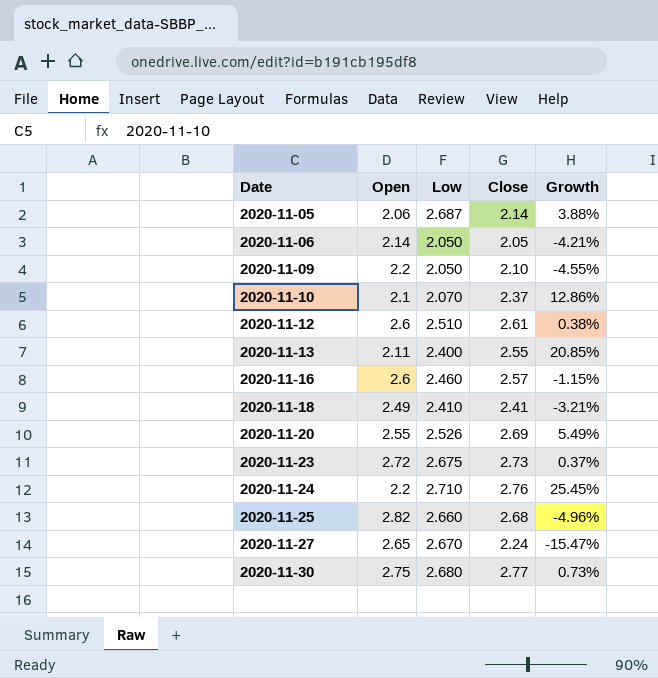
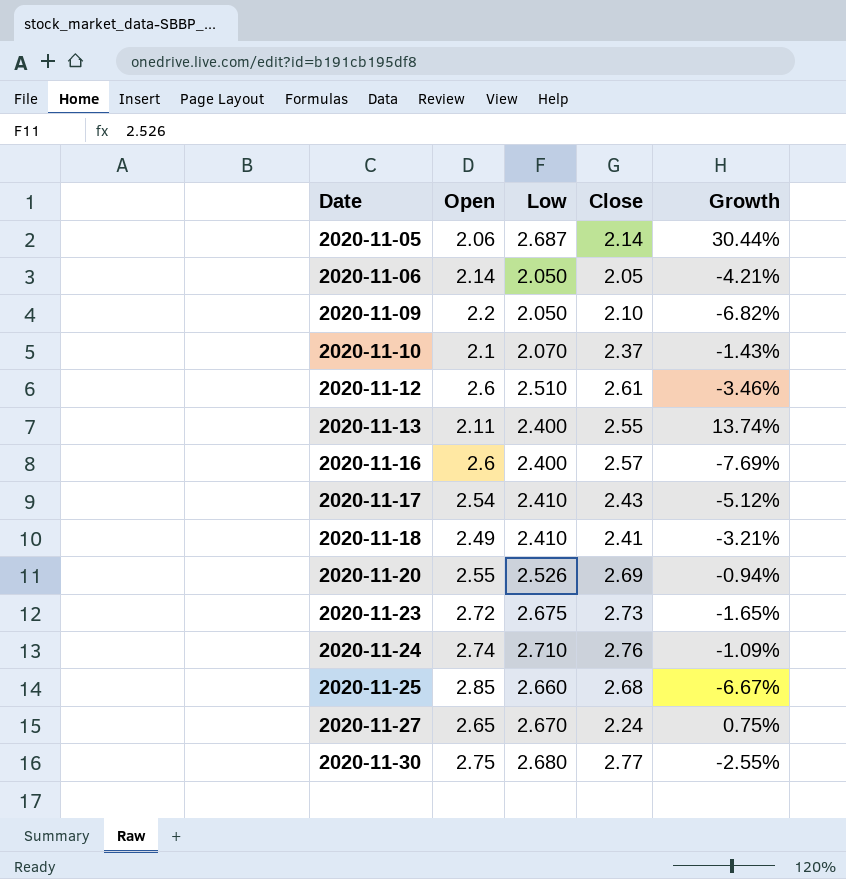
column Growth | formula: ([Close] - [Open]) / [Open] -> ([Low] - [Open]) / [Open]
2020-11-16 | Low: 2.460 -> 2.400
row 2020-11-17: none -> 2.54 | 2.410 | 2.43 | -5.12%
2020-11-24 | Open: 2.2 -> 2.74
2020-11-25 | Open: 2.82 -> 2.85

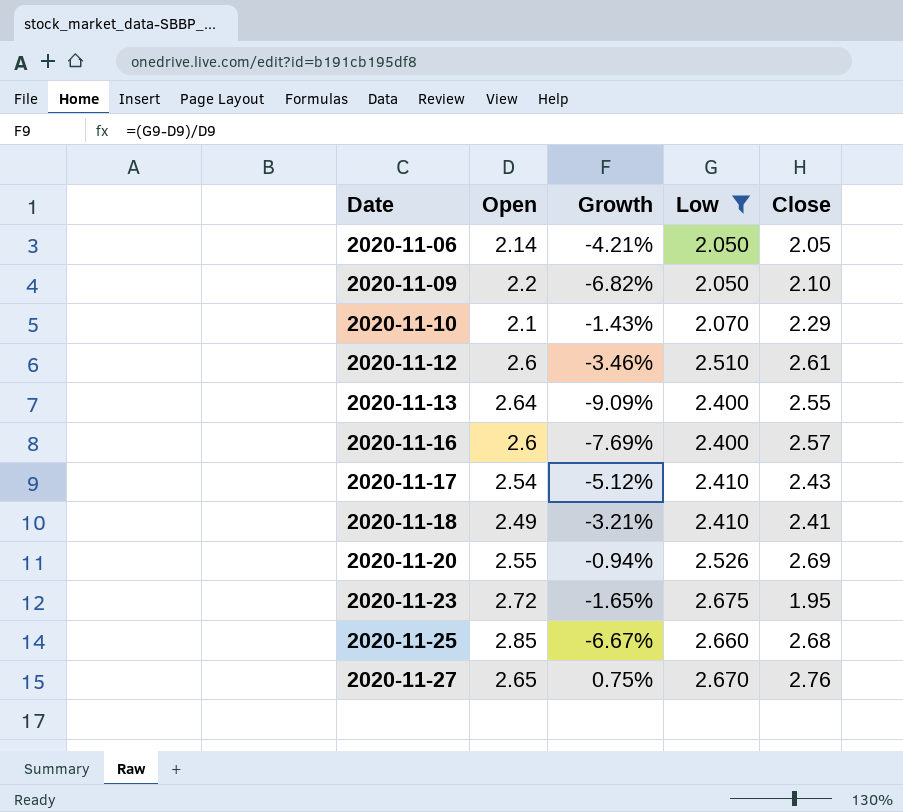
filter: none -> Low <= 2.675
column Growth | position: 5 -> 3
2020-11-10 | Close: 2.37 -> 2.29
2020-11-13 | Open: 2.11 -> 2.64
2020-11-13 | Growth: 13.74% -> -9.09%
2020-11-23 | Close: 2.73 -> 1.95
2020-11-27 | Close: 2.24 -> 2.76

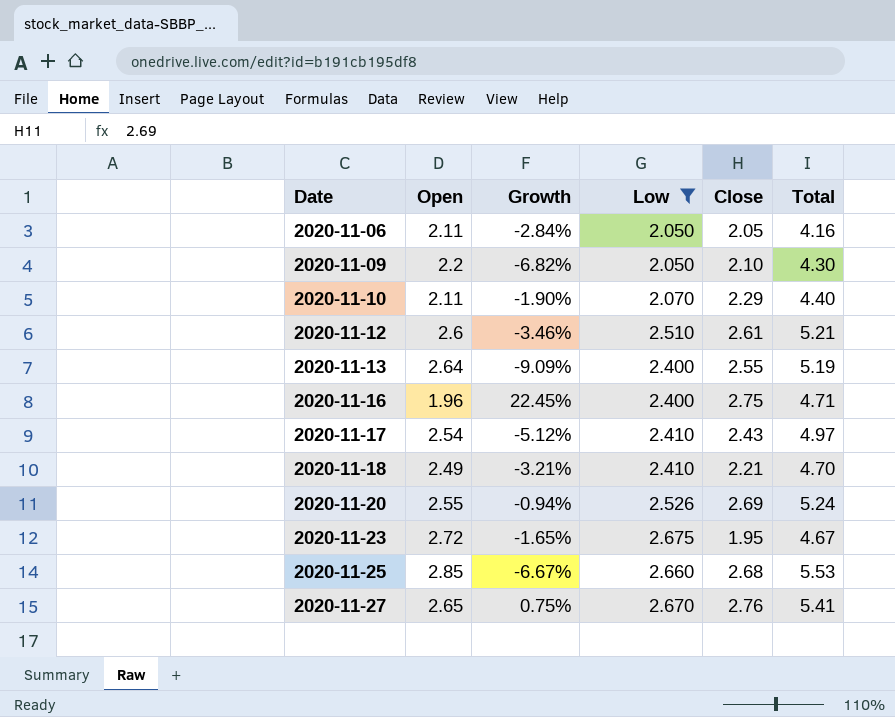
column Total | formula: none -> [Open] + [Close]
2020-11-06 | Open: 2.14 -> 2.11
2020-11-06 | Growth: -4.21% -> -2.84%
2020-11-10 | Open: 2.1 -> 2.11
2020-11-10 | Growth: -1.43% -> -1.90%
2020-11-16 | Open: 2.6 -> 1.96
2020-11-16 | Growth: -7.69% -> 22.45%
2020-11-16 | Close: 2.57 -> 2.75
2020-11-18 | Close: 2.41 -> 2.21

